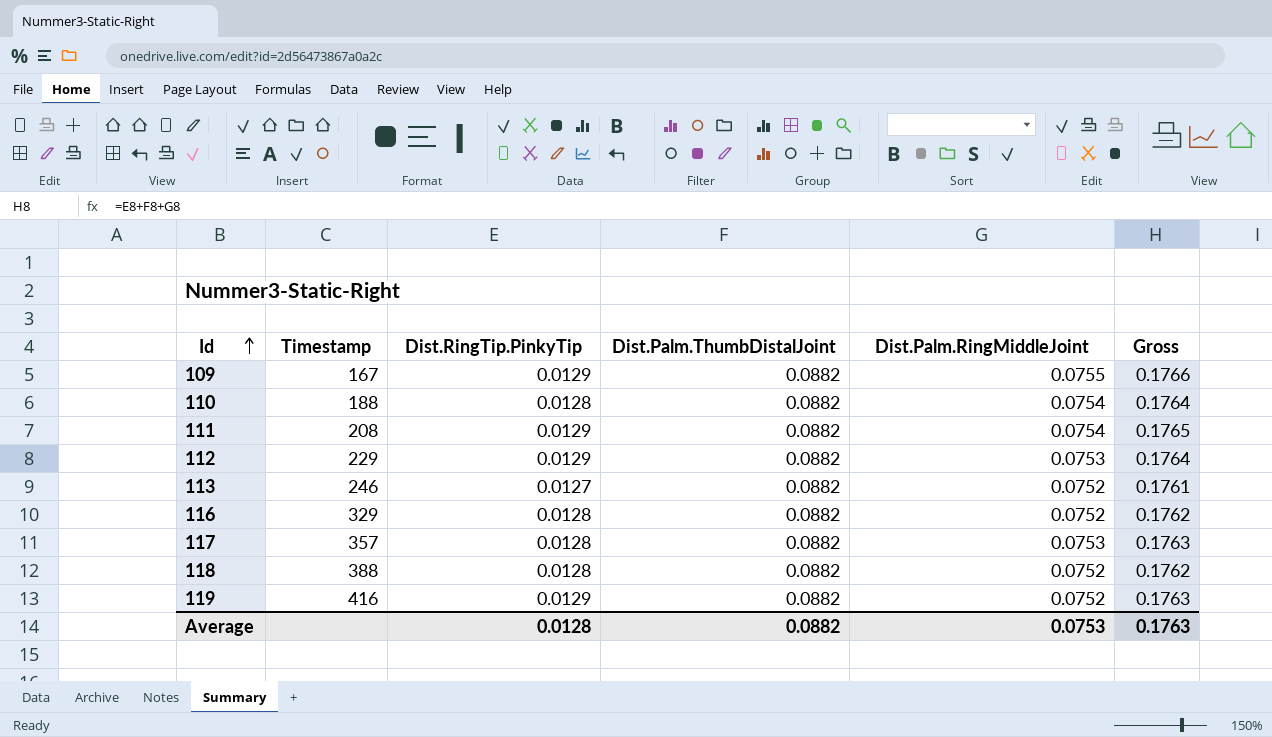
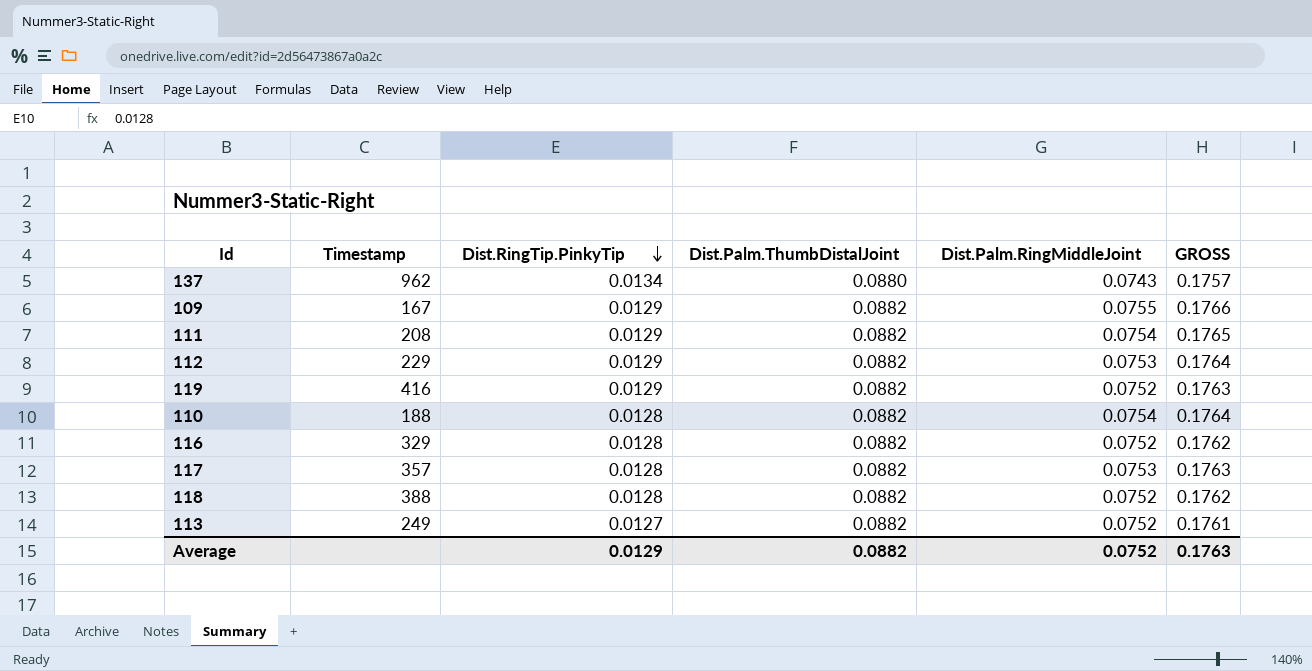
row order: Id ascending -> Dist.RingTip.PinkyTip descending
column name: Gross -> GROSS
row 137: none -> 962 | 0.0134 | 0.0880 | 0.0743 | 0.1757
113 | Timestamp: 246 -> 249
Average | Dist.RingTip.PinkyTip: 0.0128 -> 0.0129
Average | Dist.Palm.RingMiddleJoint: 0.0753 -> 0.0752

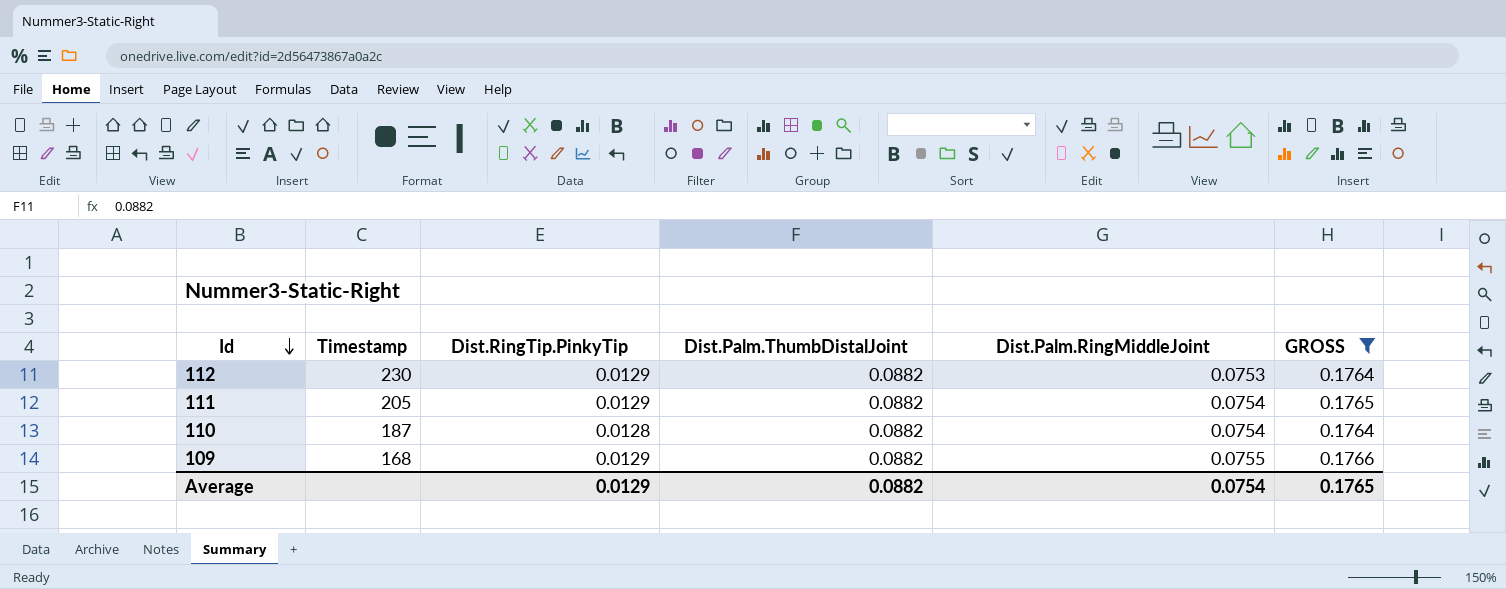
filter: none -> GROSS >= 0.1764
row order: Dist.RingTip.PinkyTip descending -> Id descending
112 | Timestamp: 229 -> 230
111 | Timestamp: 208 -> 205
110 | Timestamp: 188 -> 187
109 | Timestamp: 167 -> 168
Average | Dist.Palm.RingMiddleJoint: 0.0752 -> 0.0754
Average | GROSS: 0.1763 -> 0.1765

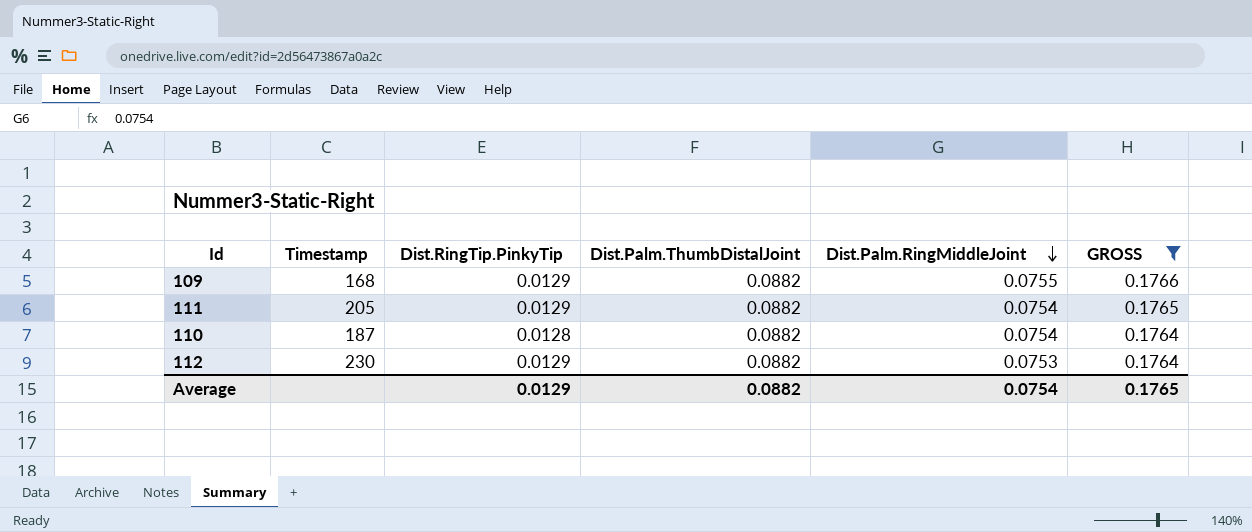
row order: Id descending -> Dist.Palm.RingMiddleJoint descending

